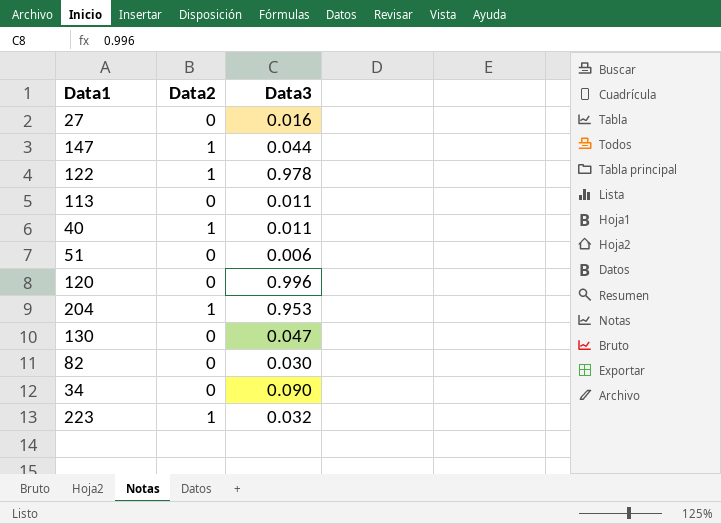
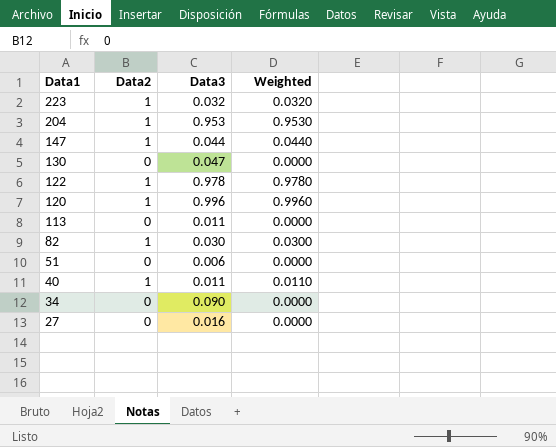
row order: none -> Data1 descending
column Weighted | formula: none -> [Data2] * [Data3]
120 | Data2: 0 -> 1
82 | Data2: 0 -> 1

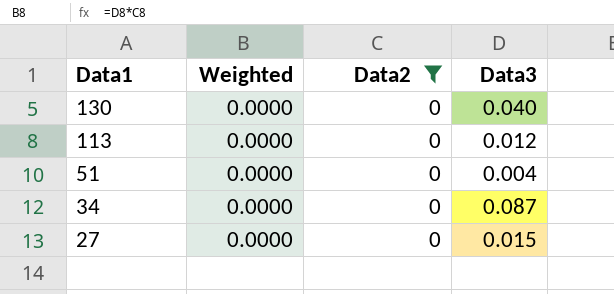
filter: none -> Data2 = 0
column Weighted | position: 4 -> 2
130 | Data3: 0.047 -> 0.040
113 | Data3: 0.011 -> 0.012
51 | Data3: 0.006 -> 0.004
34 | Data3: 0.090 -> 0.087
27 | Data3: 0.016 -> 0.015

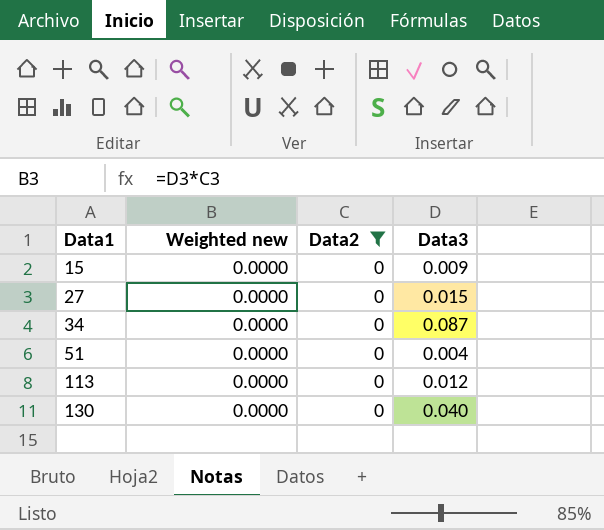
row order: Data1 descending -> Data1 ascending
column name: Weighted -> Weighted new
row 15: none -> 0.0000 | 0 | 0.009

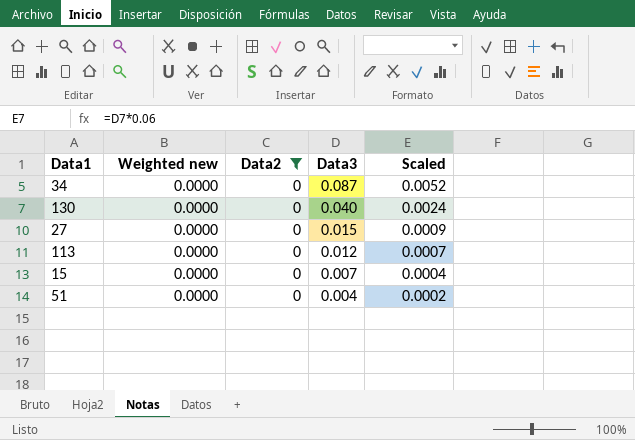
row order: Data1 ascending -> Data3 descending
column Scaled | formula: none -> [Data3] * 0.06
15 | Data3: 0.009 -> 0.007

